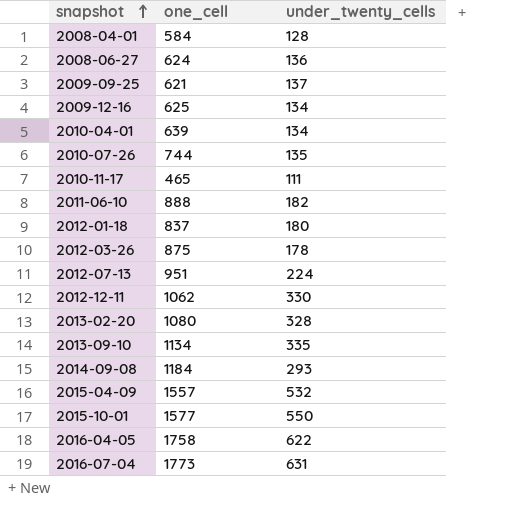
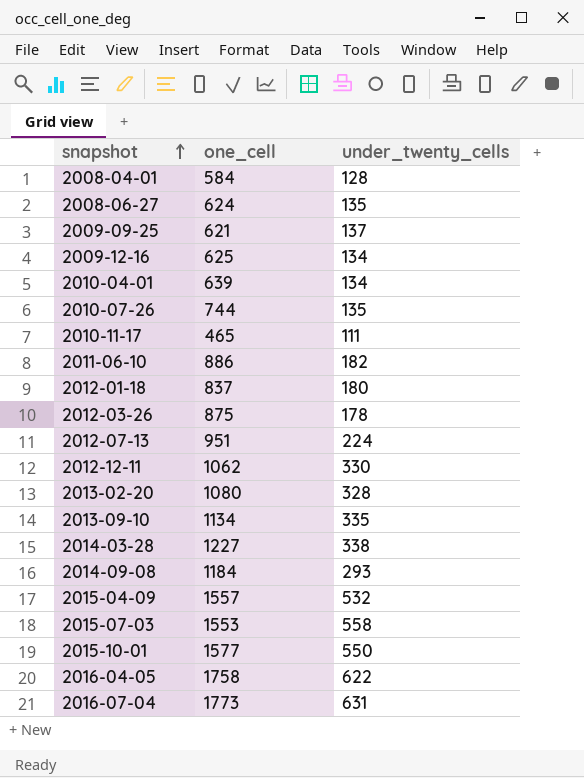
2008-06-27 | under_twenty_cells: 136 -> 135
2011-06-10 | one_cell: 888 -> 886
row 2014-03-28: none -> 1227 | 338
row 2015-07-03: none -> 1553 | 558

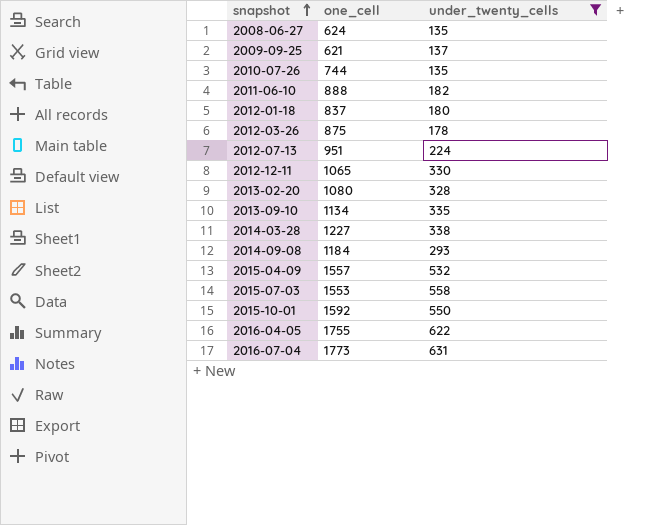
filter: none -> under_twenty_cells >= 135
2011-06-10 | one_cell: 886 -> 888
2012-12-11 | one_cell: 1062 -> 1065
2015-10-01 | one_cell: 1577 -> 1592
2016-04-05 | one_cell: 1758 -> 1755

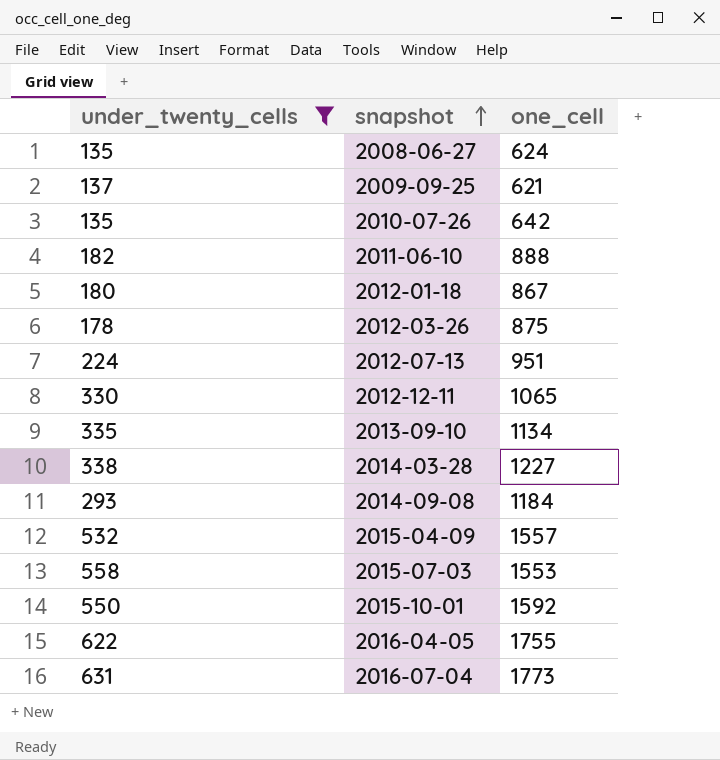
column under_twenty_cells | position: 3 -> 1
row 2013-02-20: 1080 | 328 -> none
2010-07-26 | one_cell: 744 -> 642
2012-01-18 | one_cell: 837 -> 867

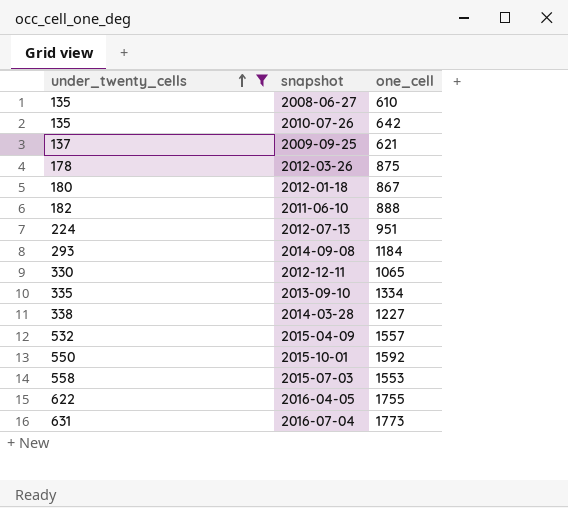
row order: snapshot ascending -> under_twenty_cells ascending
2008-06-27 | one_cell: 624 -> 610
2013-09-10 | one_cell: 1134 -> 1334

